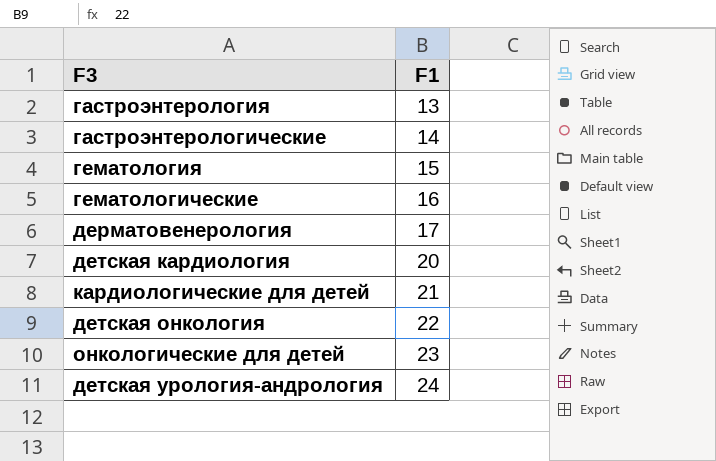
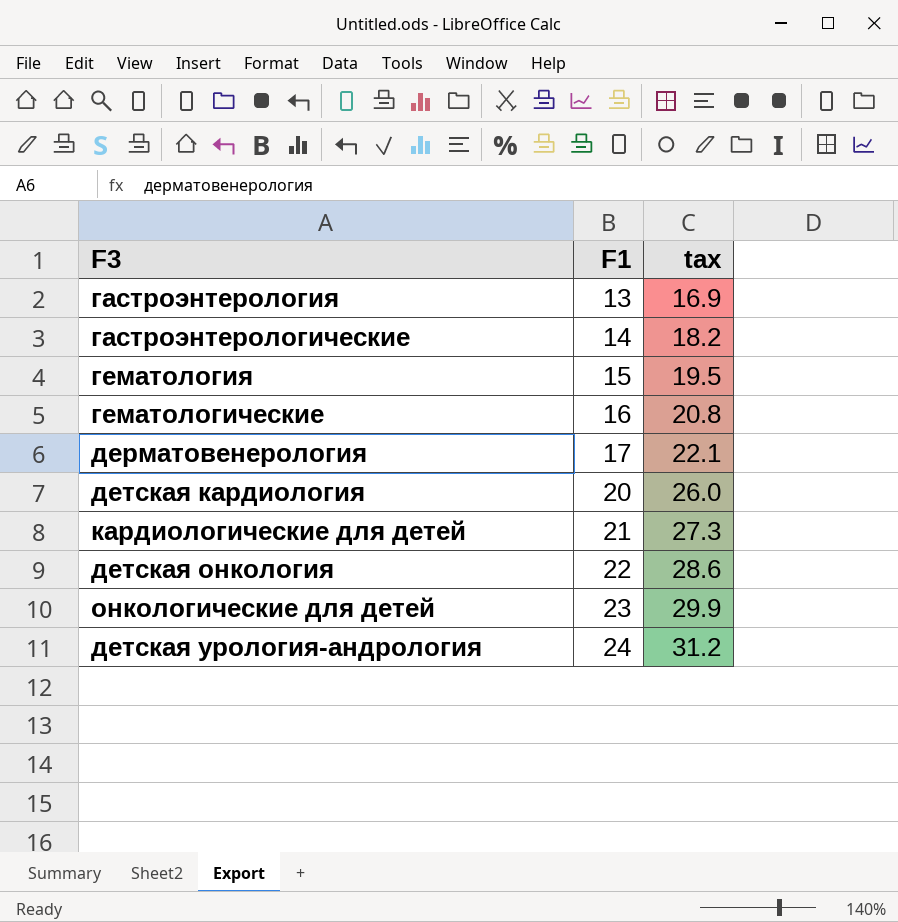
column tax | formula: none -> [F1] * 1.3

